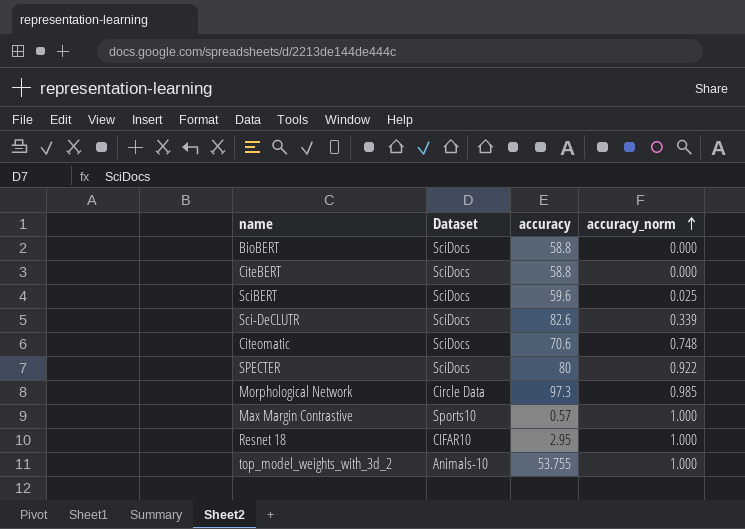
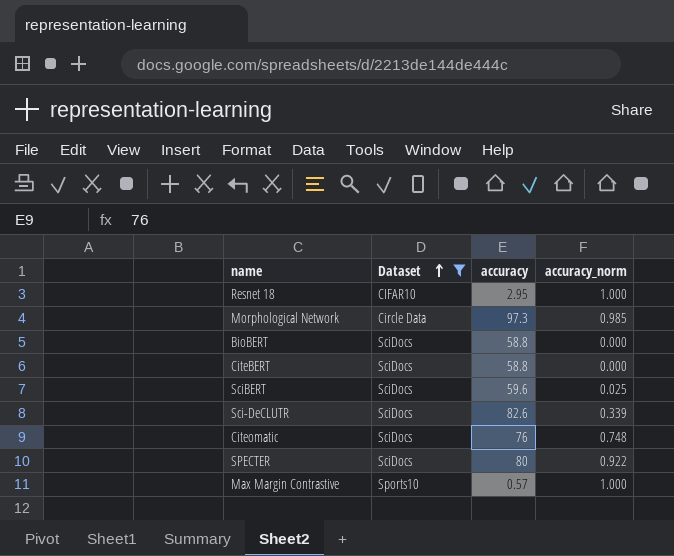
filter: none -> Dataset != Animals-10
row order: accuracy_norm ascending -> Dataset ascending
Citeomatic | accuracy: 70.6 -> 76

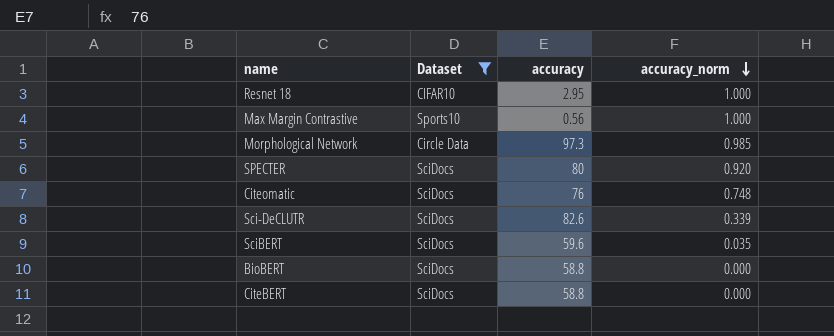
row order: Dataset ascending -> accuracy_norm descending
Max Margin Contrastive | accuracy: 0.57 -> 0.56
SPECTER | accuracy_norm: 0.922 -> 0.920
SciBERT | accuracy_norm: 0.025 -> 0.035

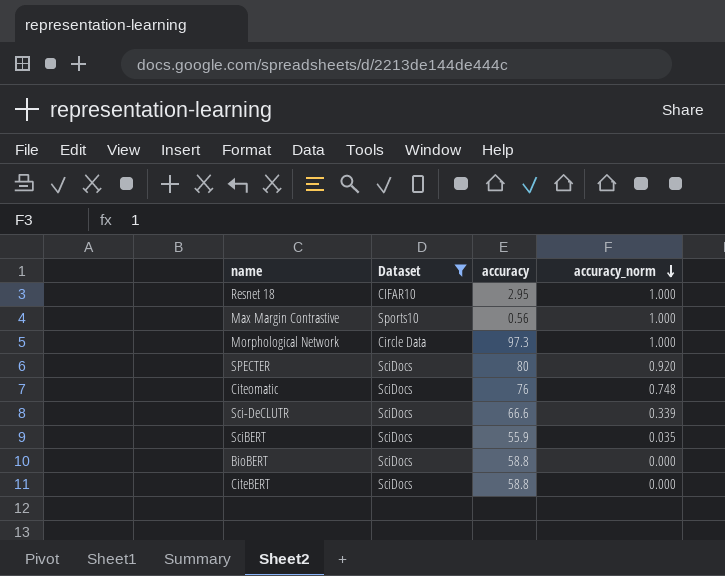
Morphological Network | accuracy_norm: 0.985 -> 1.000
Sci-DeCLUTR | accuracy: 82.6 -> 66.6
SciBERT | accuracy: 59.6 -> 55.9

